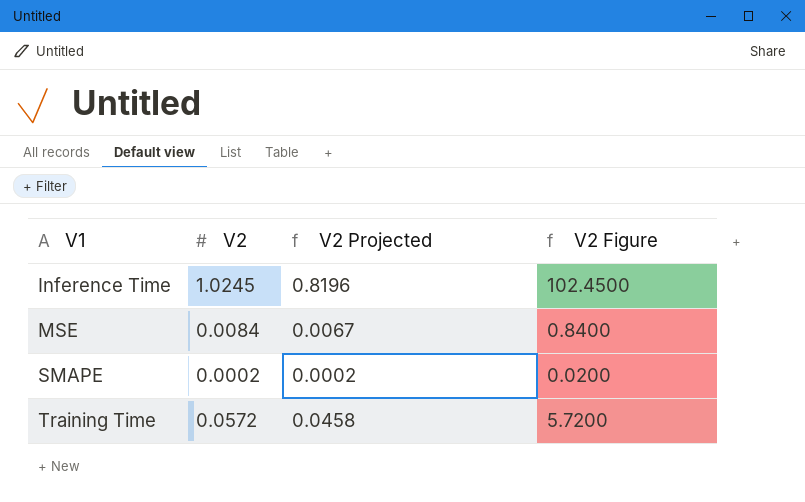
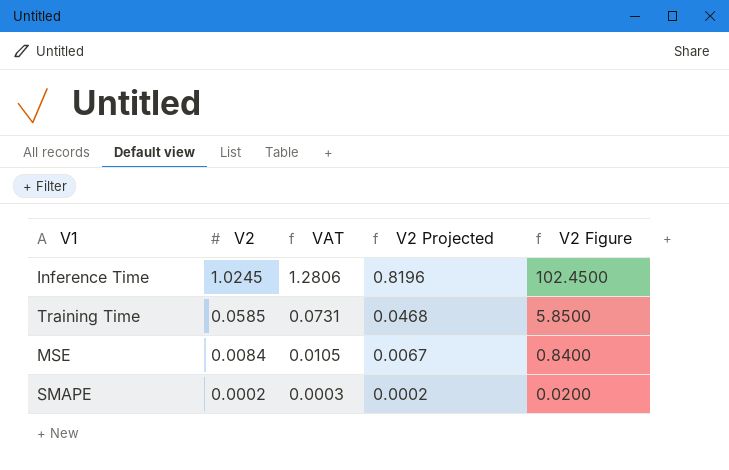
row order: V1 ascending -> V2 descending
column VAT | formula: none -> [V2] * 1.25
Training Time | V2: 0.0572 -> 0.0585
Training Time | V2 Projected: 0.0458 -> 0.0468
Training Time | V2 Figure: 5.7200 -> 5.8500

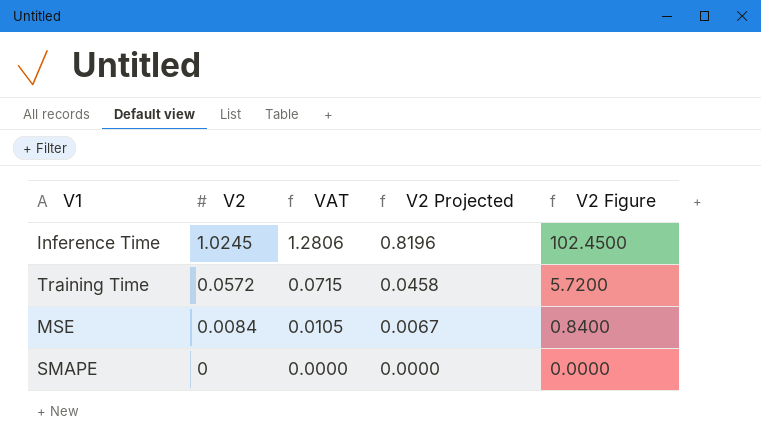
Training Time | V2: 0.0585 -> 0.0572
Training Time | VAT: 0.0731 -> 0.0715
Training Time | V2 Projected: 0.0468 -> 0.0458
Training Time | V2 Figure: 5.8500 -> 5.7200
SMAPE | V2: 0.0002 -> 0
SMAPE | VAT: 0.0003 -> 0.0000
SMAPE | V2 Projected: 0.0002 -> 0.0000
SMAPE | V2 Figure: 0.0200 -> 0.0000

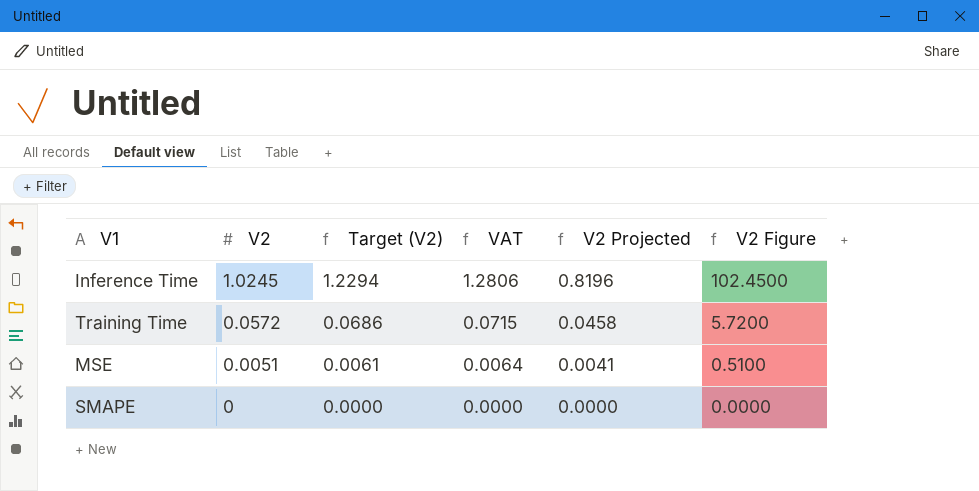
column Target (V2) | formula: none -> [V2] * 1.2
MSE | V2: 0.0084 -> 0.0051
MSE | VAT: 0.0105 -> 0.0064
MSE | V2 Projected: 0.0067 -> 0.0041
MSE | V2 Figure: 0.8400 -> 0.5100

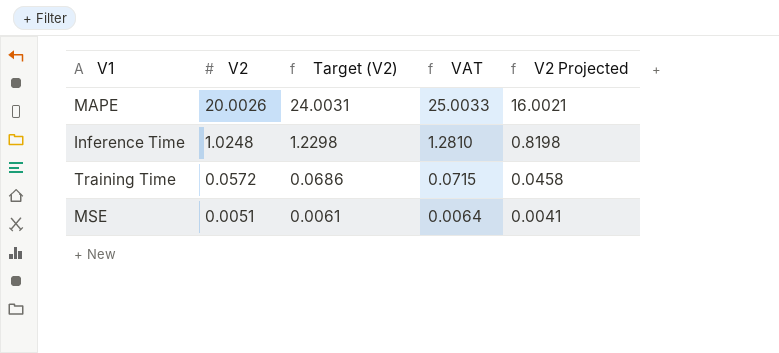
column V2 Figure | formula: [V2] * 100 -> none
row SMAPE: 0 | 0.0000 | 0.0000 | 0.0000 | 0.0000 -> none
row MAPE: none -> 20.0026 | 24.0031 | 25.0033 | 16.0021
Inference Time | V2: 1.0245 -> 1.0248
Inference Time | Target (V2): 1.2294 -> 1.2298
Inference Time | VAT: 1.2806 -> 1.2810
Inference Time | V2 Projected: 0.8196 -> 0.8198

